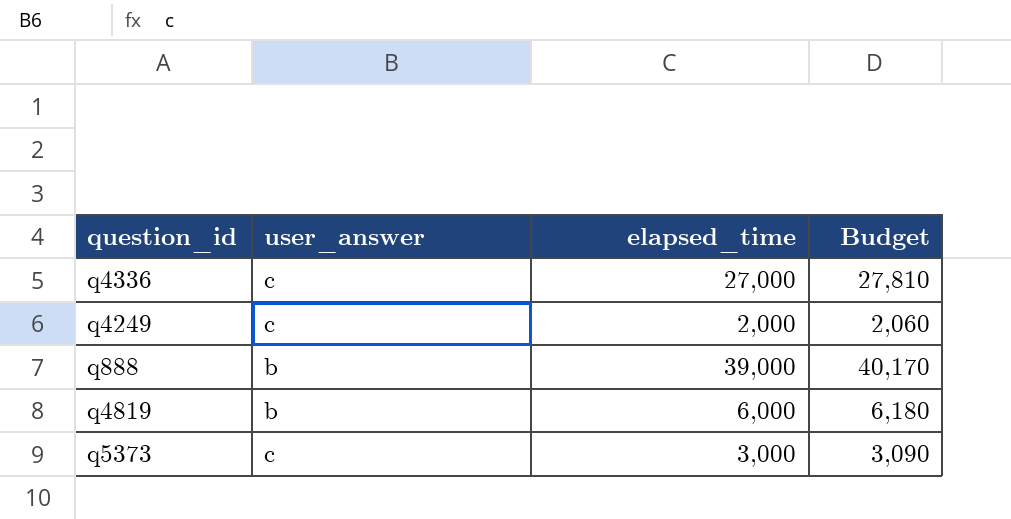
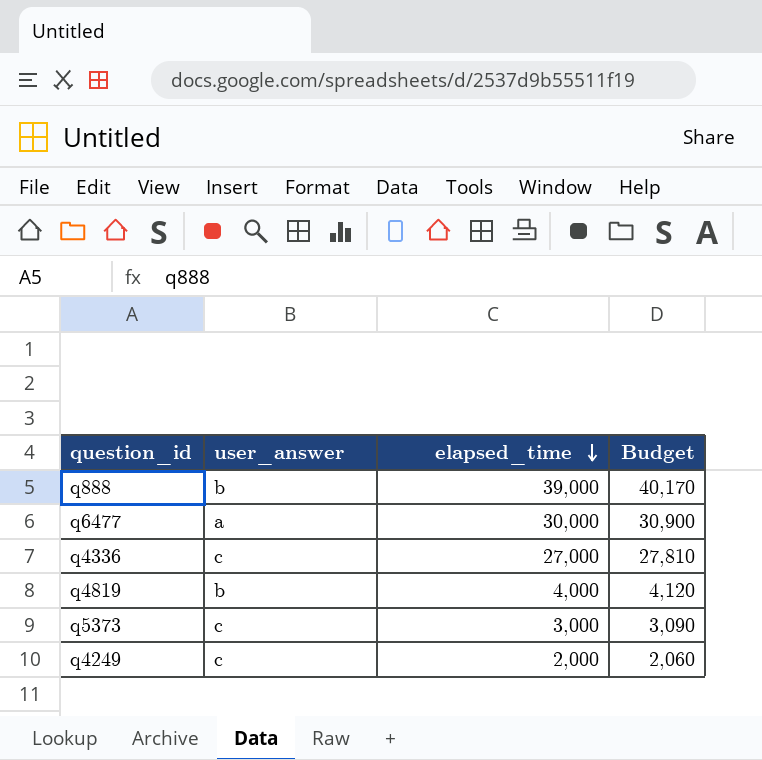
row order: none -> elapsed_time descending
row q6477: none -> a | 30,000 | 30,900
q4819 | elapsed_time: 6,000 -> 4,000
q4819 | Budget: 6,180 -> 4,120

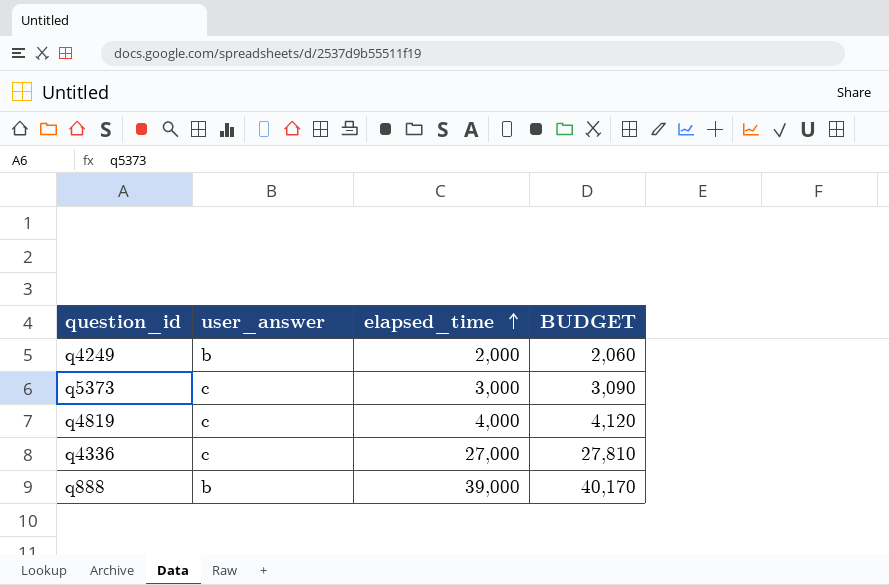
row order: elapsed_time descending -> elapsed_time ascending
column name: Budget -> BUDGET
row q6477: a | 30,000 | 30,900 -> none
q4249 | user_answer: c -> b
q4819 | user_answer: b -> c

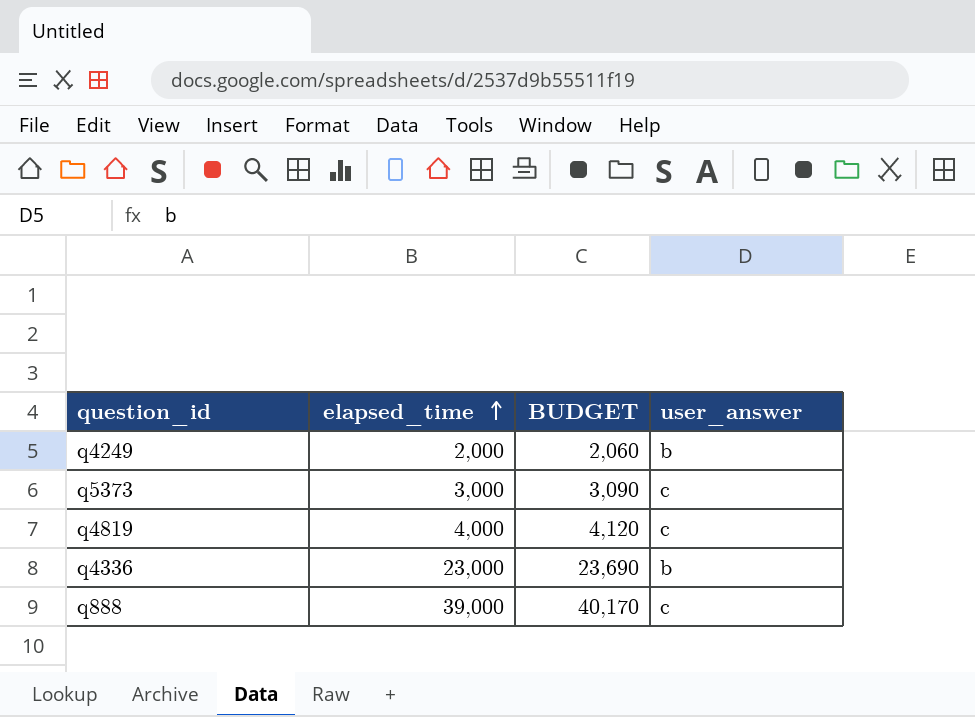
column user_answer | position: 2 -> 4
q4336 | elapsed_time: 27,000 -> 23,000
q4336 | BUDGET: 27,810 -> 23,690
q4336 | user_answer: c -> b
q888 | user_answer: b -> c

